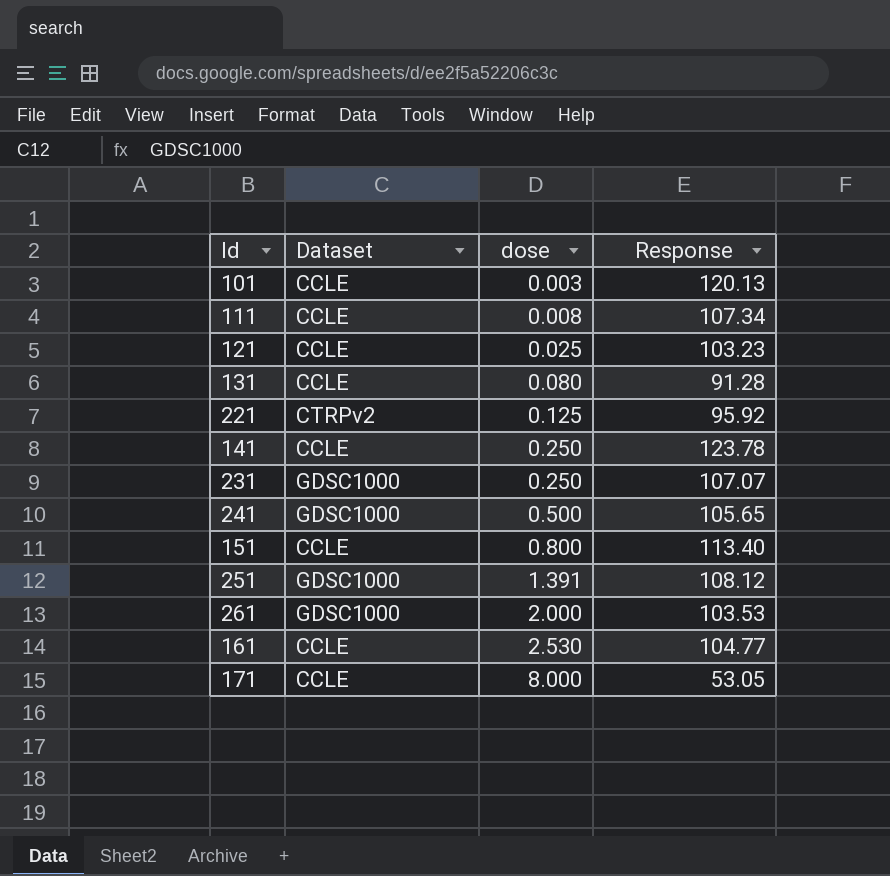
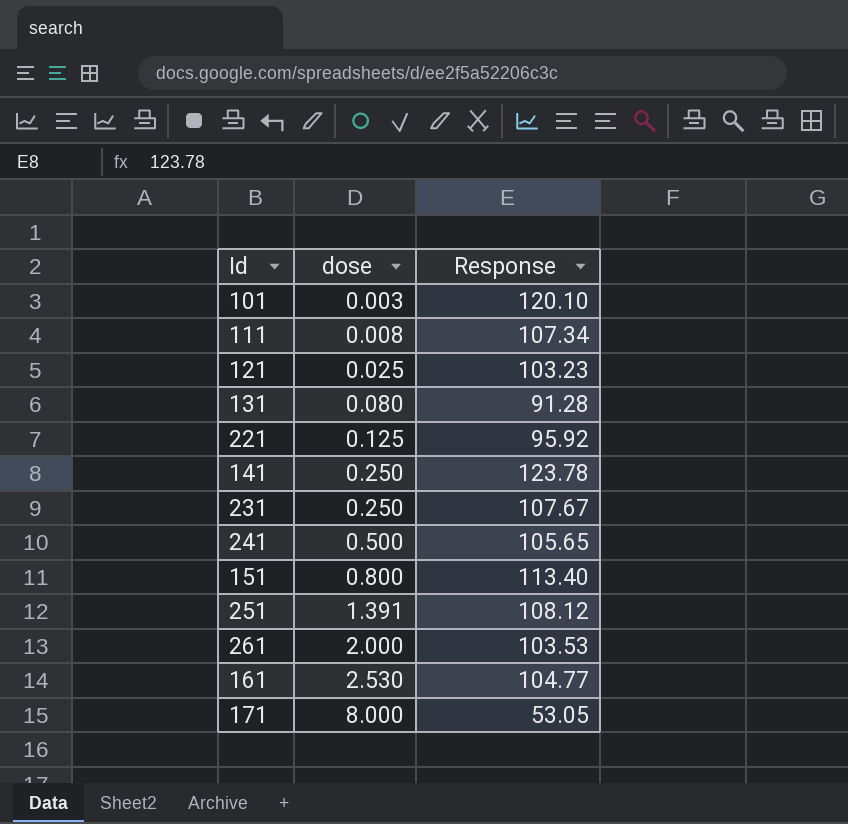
column Dataset | position: 2 -> none
101 | Response: 120.13 -> 120.10
231 | Response: 107.07 -> 107.67

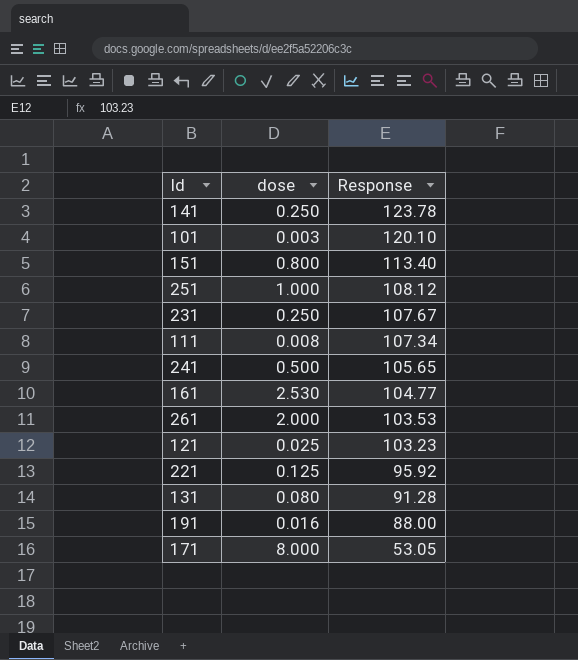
row order: dose ascending -> Response descending
251 | dose: 1.391 -> 1.000
row 191: none -> 0.016 | 88.00

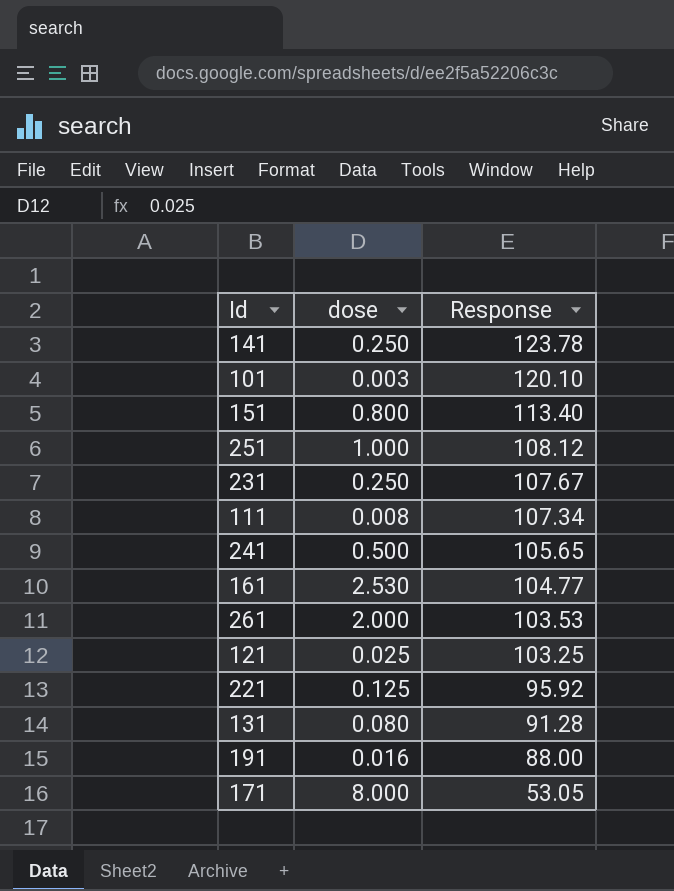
121 | Response: 103.23 -> 103.25

